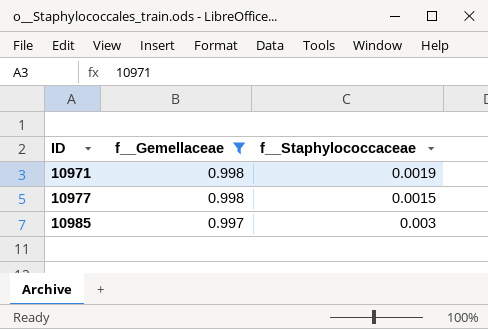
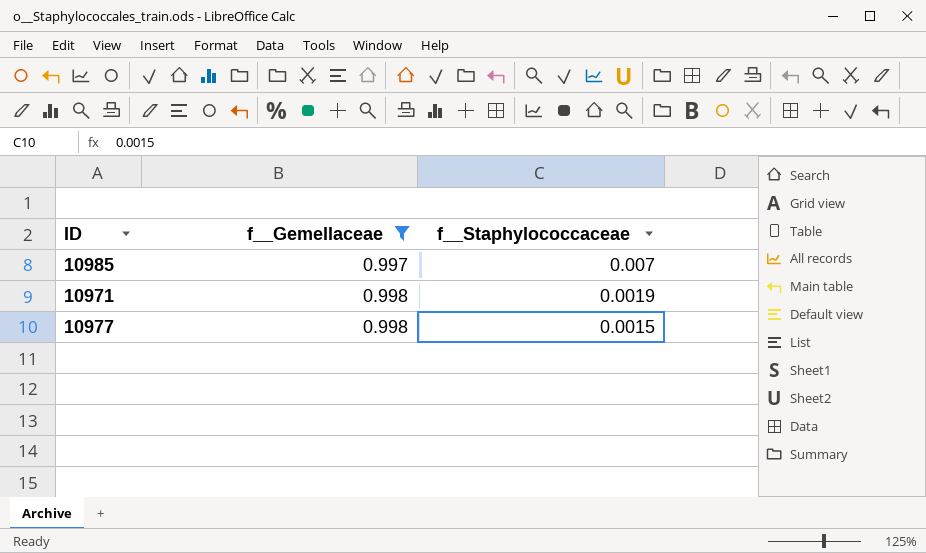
row order: ID ascending -> f__Gemellaceae ascending
10985 | f__Staphylococcaceae: 0.003 -> 0.007

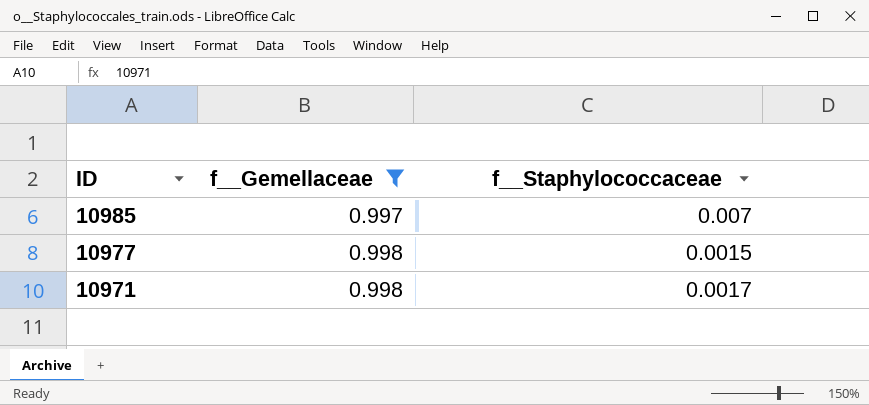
row order: f__Gemellaceae ascending -> ID descending
10971 | f__Staphylococcaceae: 0.0019 -> 0.0017

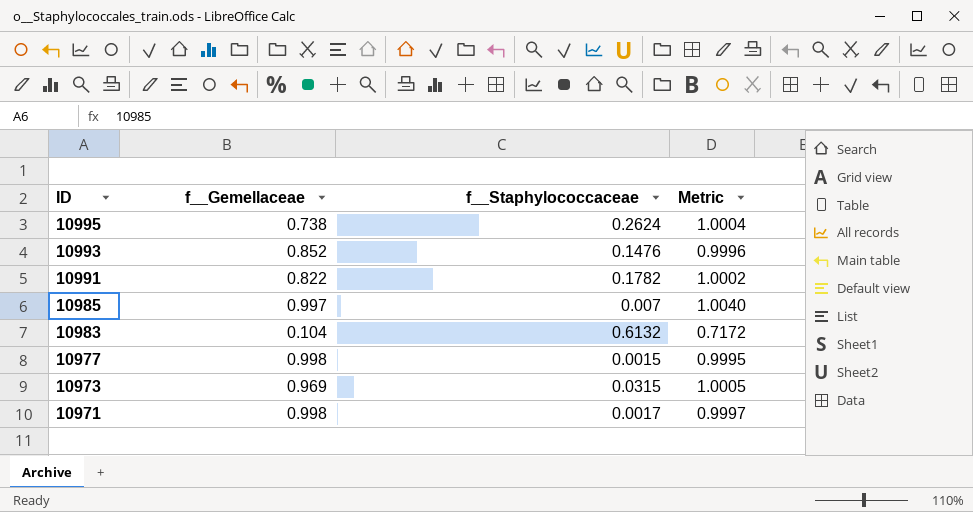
filter: f__Gemellaceae >= 0.997 -> none
column Metric | formula: none -> [f__Gemellaceae] + [f__Staphylococcaceae]

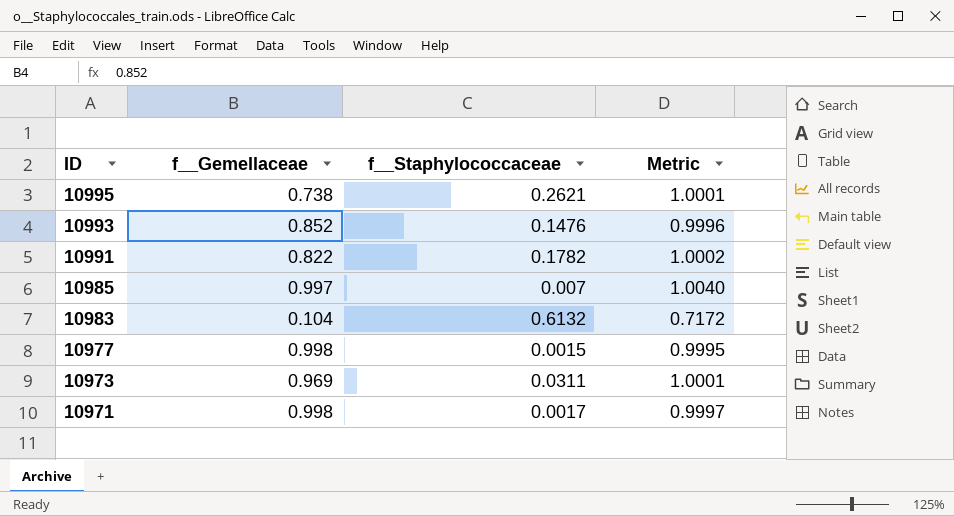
10995 | f__Staphylococcaceae: 0.2624 -> 0.2621
10995 | Metric: 1.0004 -> 1.0001
10973 | f__Staphylococcaceae: 0.0315 -> 0.0311
10973 | Metric: 1.0005 -> 1.0001

